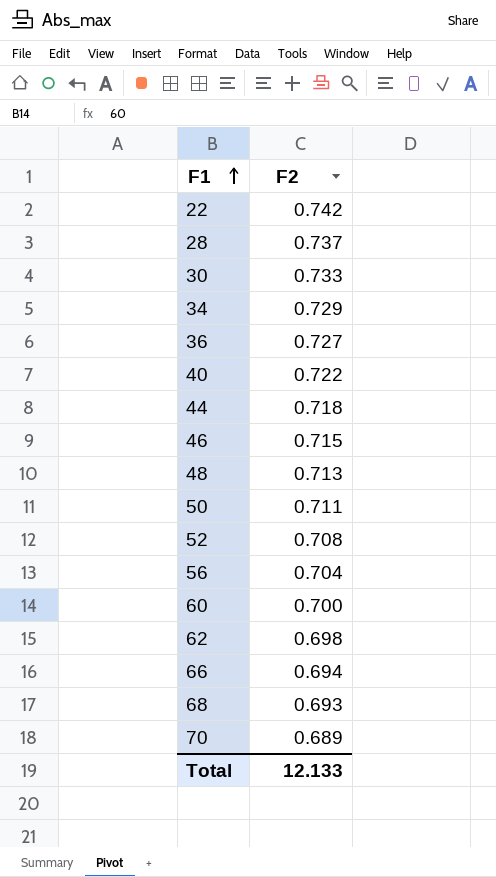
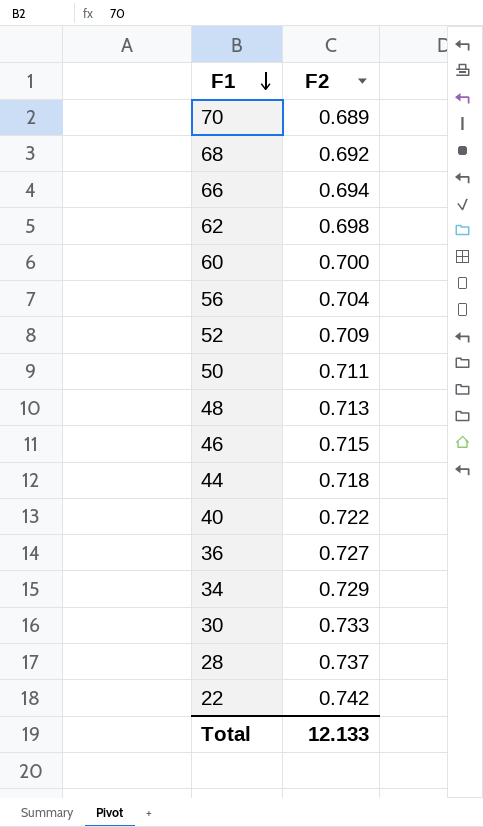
row order: F1 ascending -> F1 descending
68 | F2: 0.693 -> 0.692
52 | F2: 0.708 -> 0.709

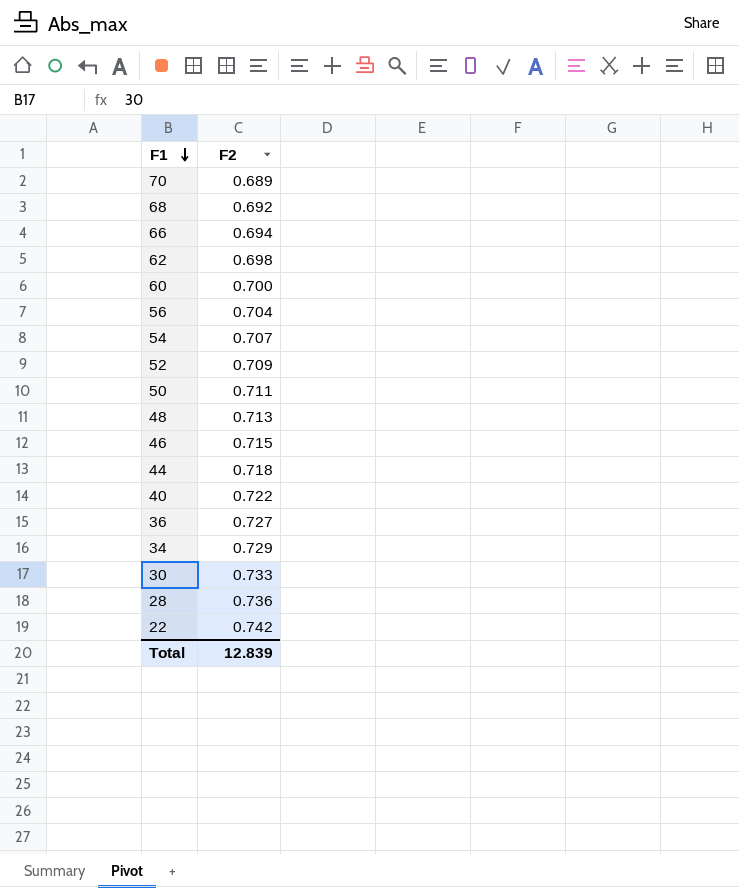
row 54: none -> 0.707
28 | F2: 0.737 -> 0.736
Total | F2: 12.133 -> 12.839

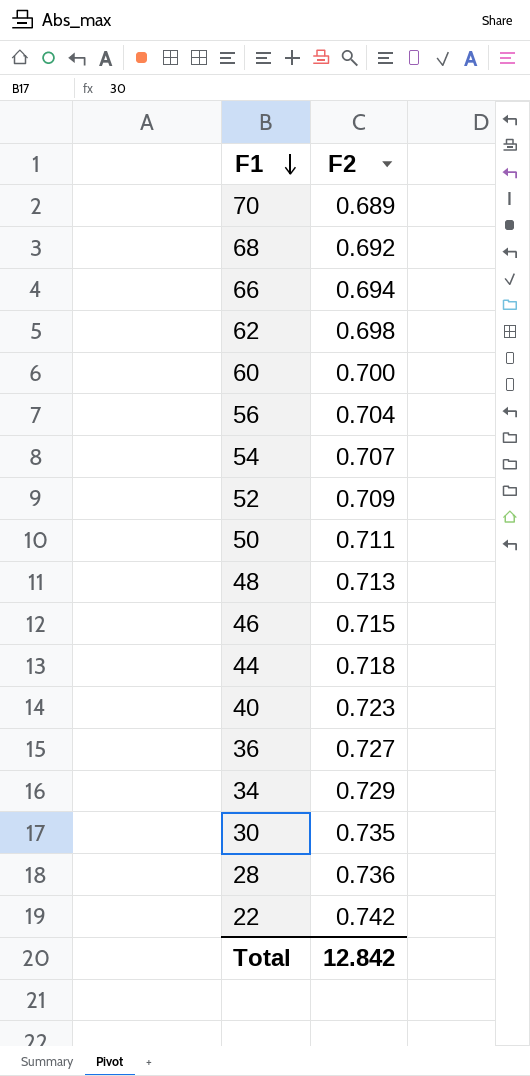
40 | F2: 0.722 -> 0.723
30 | F2: 0.733 -> 0.735
Total | F2: 12.839 -> 12.842

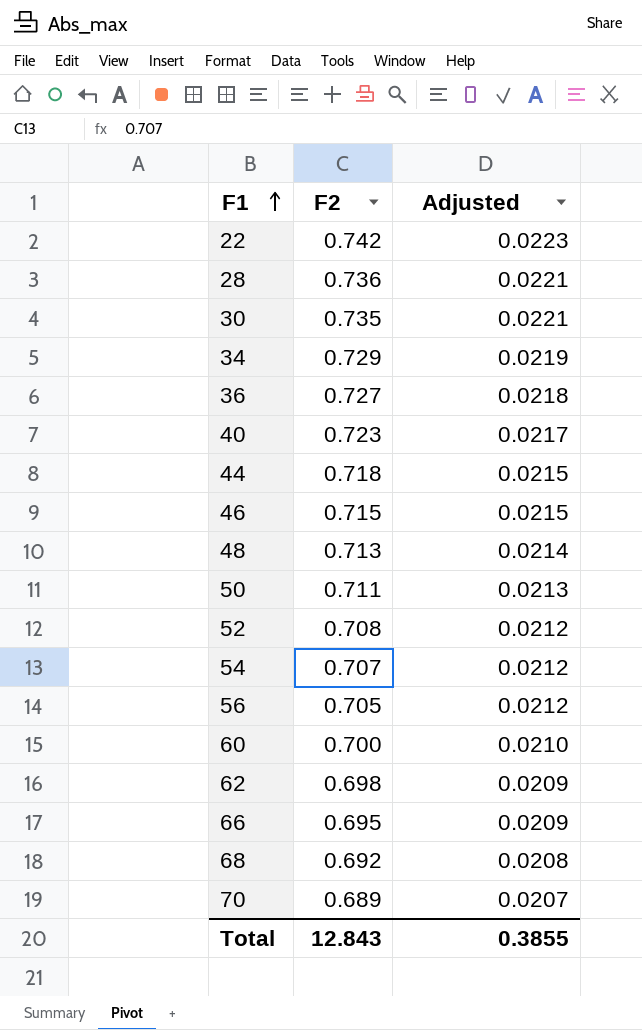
row order: F1 descending -> F1 ascending
column Adjusted | formula: none -> [F2] * 0.03
52 | F2: 0.709 -> 0.708
56 | F2: 0.704 -> 0.705
66 | F2: 0.694 -> 0.695
Total | F2: 12.842 -> 12.843

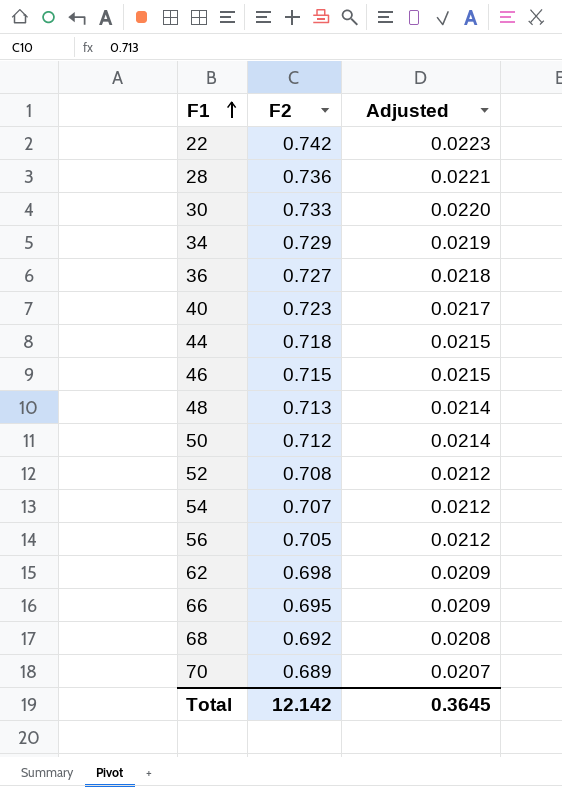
row 60: 0.700 | 0.0210 -> none
30 | F2: 0.735 -> 0.733
30 | Adjusted: 0.0221 -> 0.0220
50 | F2: 0.711 -> 0.712
50 | Adjusted: 0.0213 -> 0.0214
Total | F2: 12.843 -> 12.142
Total | Adjusted: 0.3855 -> 0.3645

